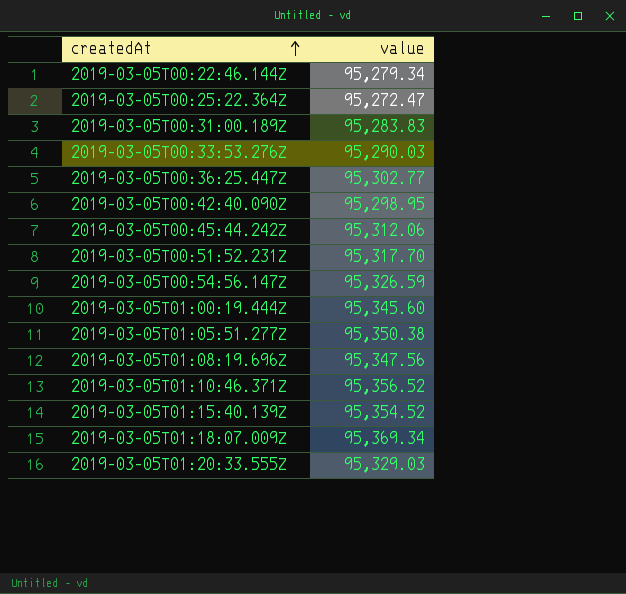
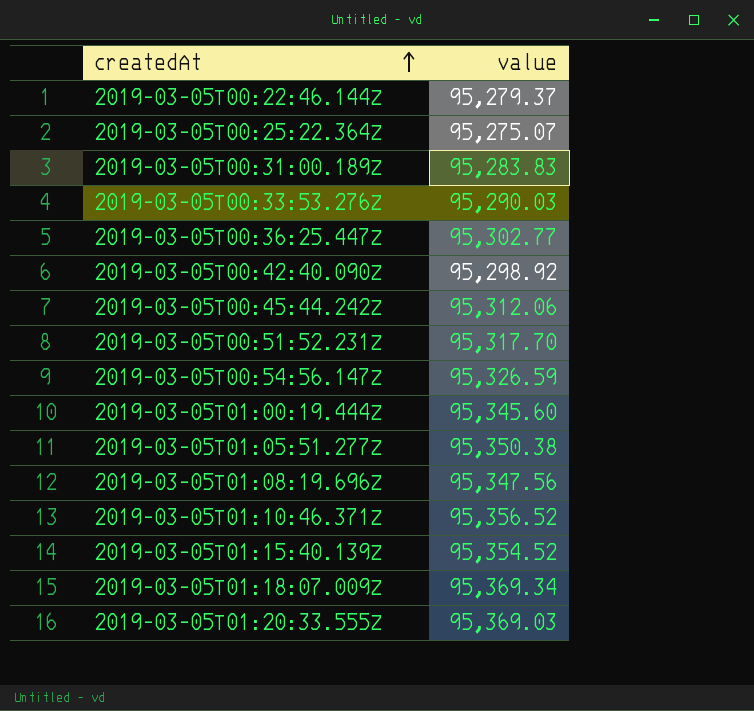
2019-03-05T00:22:46.144Z | value: 95,279.34 -> 95,279.37
2019-03-05T00:25:22.364Z | value: 95,272.47 -> 95,275.07
2019-03-05T00:42:40.090Z | value: 95,298.95 -> 95,298.92
2019-03-05T01:20:33.555Z | value: 95,329.03 -> 95,369.03

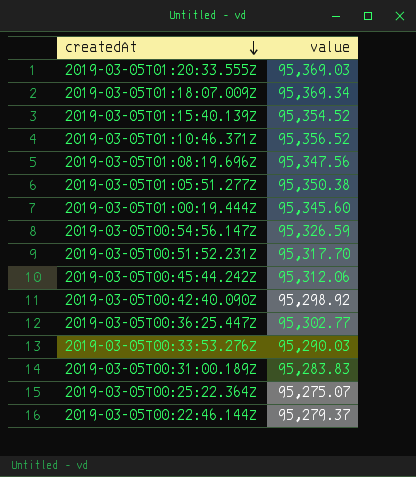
row order: createdAt ascending -> createdAt descending

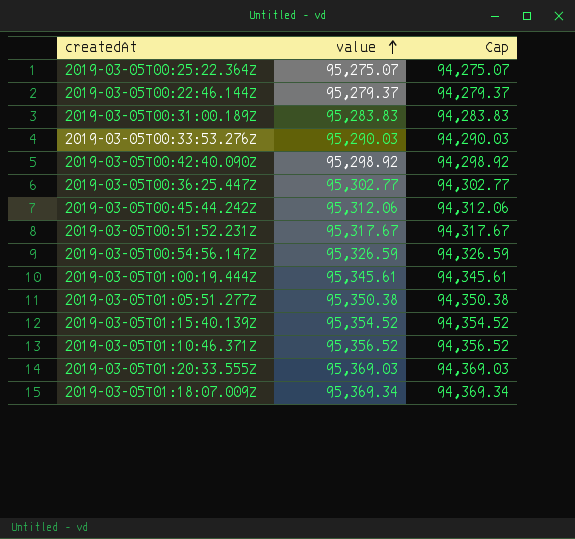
row order: createdAt descending -> value ascending
column Cap | formula: none -> [value] - 1000
row 2019-03-05T01:08:19.696Z: 95,347.56 -> none
2019-03-05T00:51:52.231Z | value: 95,317.70 -> 95,317.67
2019-03-05T01:00:19.444Z | value: 95,345.60 -> 95,345.61

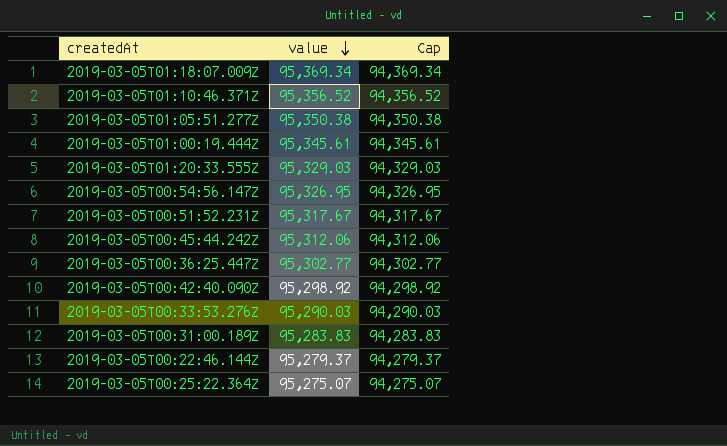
row order: value ascending -> value descending
row 2019-03-05T01:15:40.139Z: 95,354.52 | 94,354.52 -> none
2019-03-05T01:20:33.555Z | value: 95,369.03 -> 95,329.03
2019-03-05T01:20:33.555Z | Cap: 94,369.03 -> 94,329.03
2019-03-05T00:54:56.147Z | value: 95,326.59 -> 95,326.95
2019-03-05T00:54:56.147Z | Cap: 94,326.59 -> 94,326.95

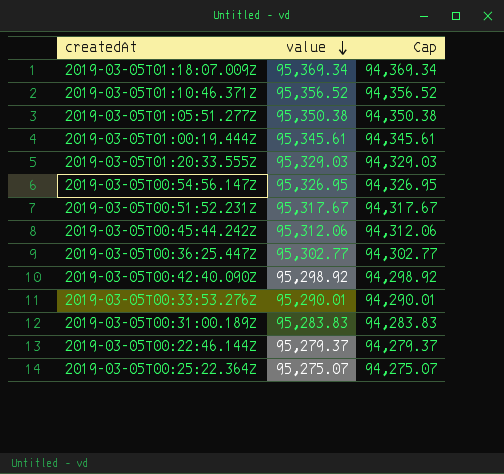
2019-03-05T00:33:53.276Z | value: 95,290.03 -> 95,290.01
2019-03-05T00:33:53.276Z | Cap: 94,290.03 -> 94,290.01

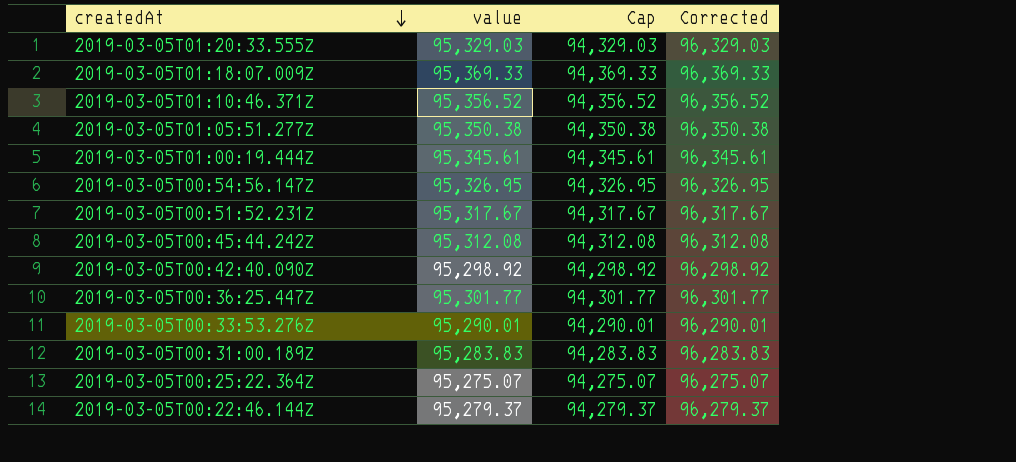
row order: value descending -> createdAt descending
column Corrected | formula: none -> [value] + 1000
2019-03-05T01:18:07.009Z | value: 95,369.34 -> 95,369.33
2019-03-05T01:18:07.009Z | Cap: 94,369.34 -> 94,369.33
2019-03-05T00:45:44.242Z | value: 95,312.06 -> 95,312.08
2019-03-05T00:45:44.242Z | Cap: 94,312.06 -> 94,312.08
2019-03-05T00:36:25.447Z | value: 95,302.77 -> 95,301.77
2019-03-05T00:36:25.447Z | Cap: 94,302.77 -> 94,301.77

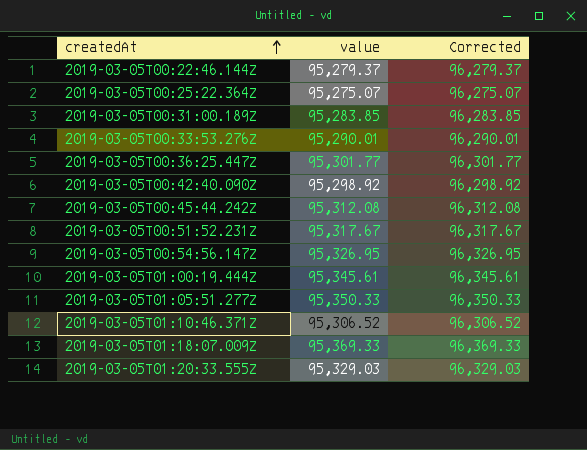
row order: createdAt descending -> createdAt ascending
column Cap | formula: [value] - 1000 -> none
2019-03-05T00:31:00.189Z | value: 95,283.83 -> 95,283.85
2019-03-05T00:31:00.189Z | Corrected: 96,283.83 -> 96,283.85
2019-03-05T01:05:51.277Z | value: 95,350.38 -> 95,350.33
2019-03-05T01:05:51.277Z | Corrected: 96,350.38 -> 96,350.33
2019-03-05T01:10:46.371Z | value: 95,356.52 -> 95,306.52
2019-03-05T01:10:46.371Z | Corrected: 96,356.52 -> 96,306.52

